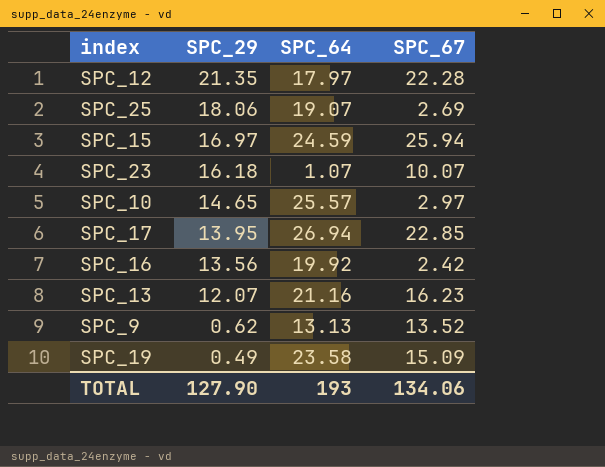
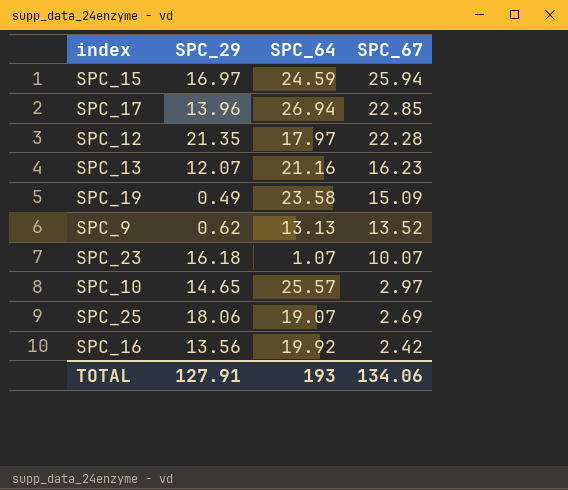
row order: SPC_29 descending -> SPC_67 descending
SPC_17 | SPC_29: 13.95 -> 13.96
TOTAL | SPC_29: 127.90 -> 127.91

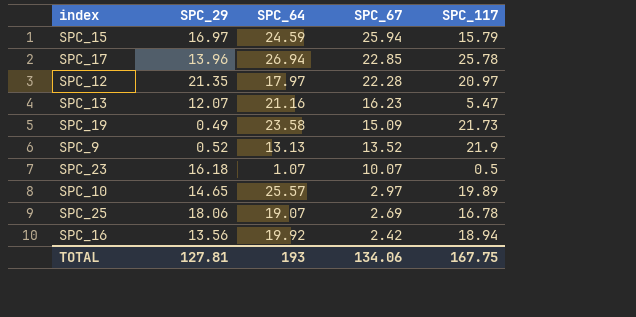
column SPC_117 | position: none -> 5
SPC_9 | SPC_29: 0.62 -> 0.52
TOTAL | SPC_29: 127.91 -> 127.81

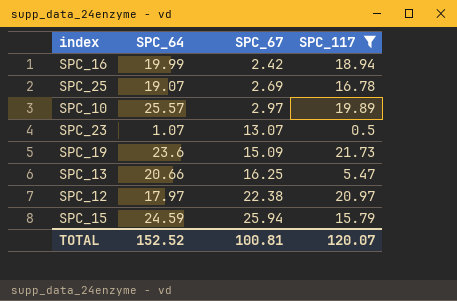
filter: none -> SPC_117 <= 21.73
row order: SPC_67 descending -> SPC_67 ascending
column SPC_29 | position: 2 -> none
SPC_16 | SPC_64: 19.92 -> 19.99
SPC_23 | SPC_67: 10.07 -> 13.07
SPC_19 | SPC_64: 23.58 -> 23.6
SPC_13 | SPC_64: 21.16 -> 20.66
SPC_13 | SPC_67: 16.23 -> 16.25
SPC_12 | SPC_67: 22.28 -> 22.38
TOTAL | SPC_64: 193 -> 152.52
TOTAL | SPC_67: 134.06 -> 100.81
TOTAL | SPC_117: 167.75 -> 120.07

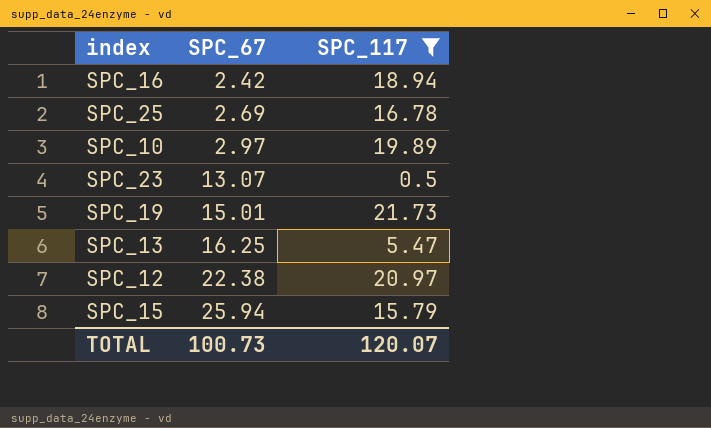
column SPC_64 | position: 2 -> none
SPC_19 | SPC_67: 15.09 -> 15.01
TOTAL | SPC_67: 100.81 -> 100.73

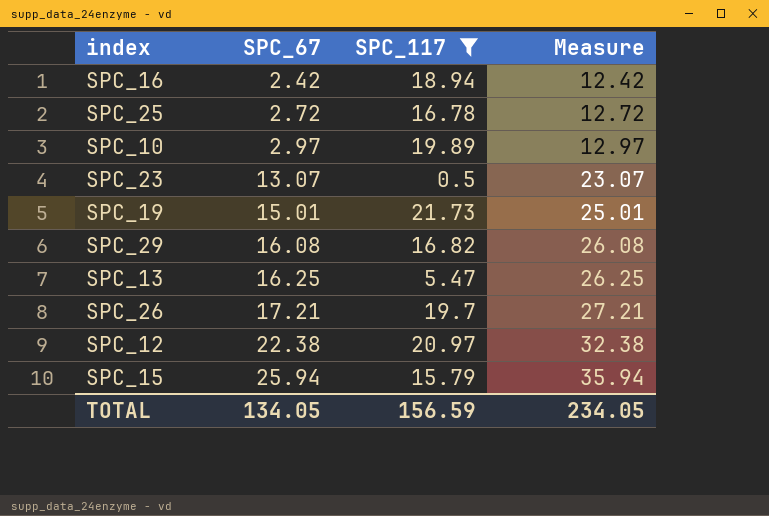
column Measure | formula: none -> [SPC_67] + 10
SPC_25 | SPC_67: 2.69 -> 2.72
row SPC_29: none -> 16.08 | 16.82 | 26.08
row SPC_26: none -> 17.21 | 19.7 | 27.21
TOTAL | SPC_67: 100.73 -> 134.05
TOTAL | SPC_117: 120.07 -> 156.59

